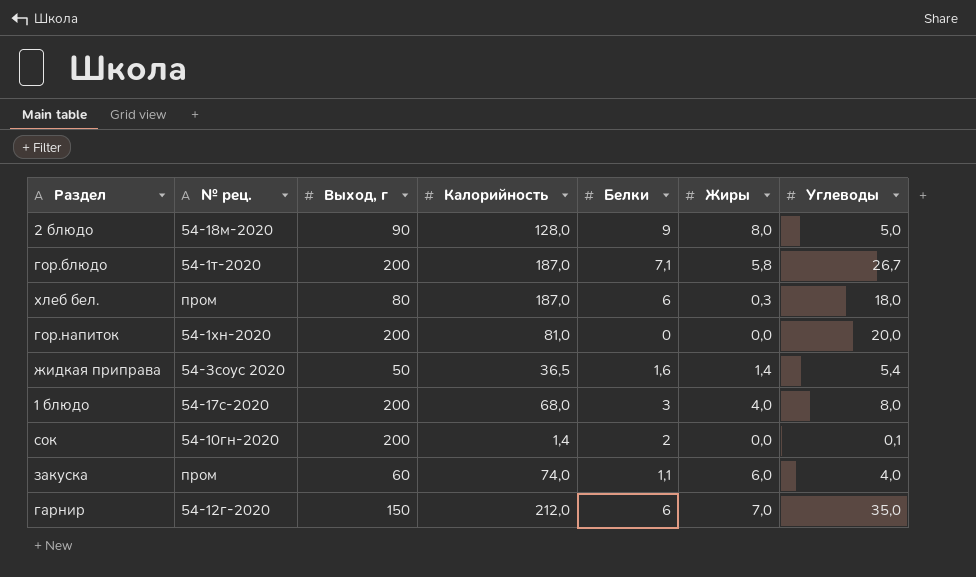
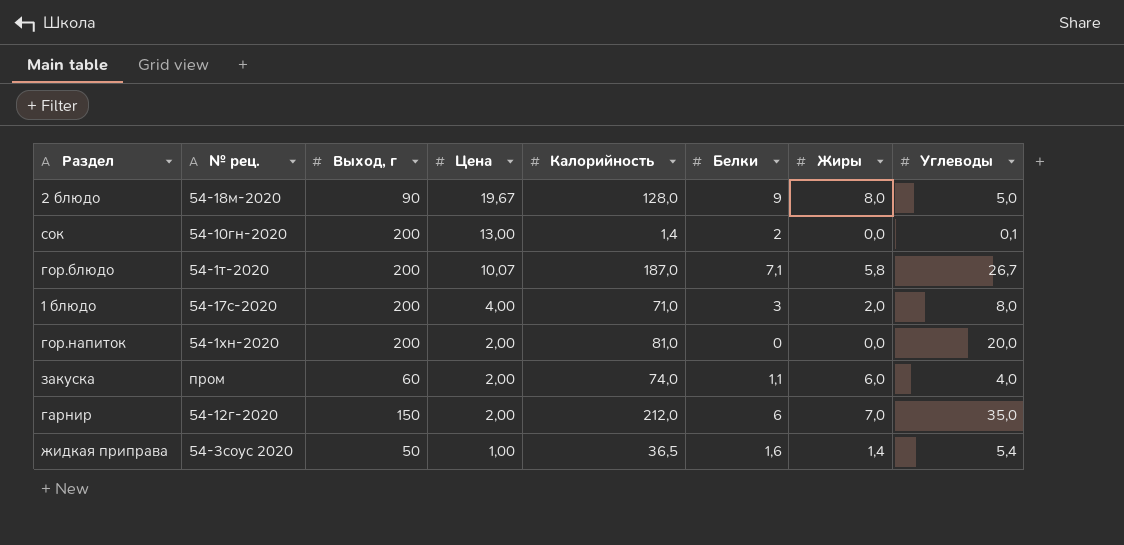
row order: none -> Цена descending
column Цена | position: none -> 4
row хлеб бел.: пром | 80 | 187,0 | 6 | 0,3 | 18,0 -> none
1 блюдо | Калорийность: 68,0 -> 71,0
1 блюдо | Жиры: 4,0 -> 2,0

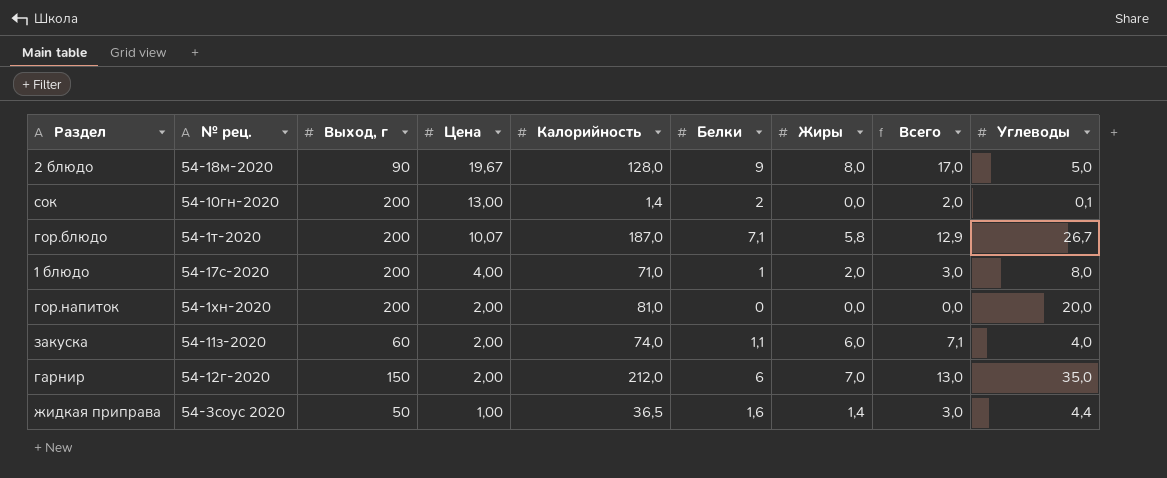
column Всего | formula: none -> [Белки] + [Жиры]
1 блюдо | Белки: 3 -> 1
закуска | № рец.: пром -> 54-11з-2020
жидкая приправа | Углеводы: 5,4 -> 4,4

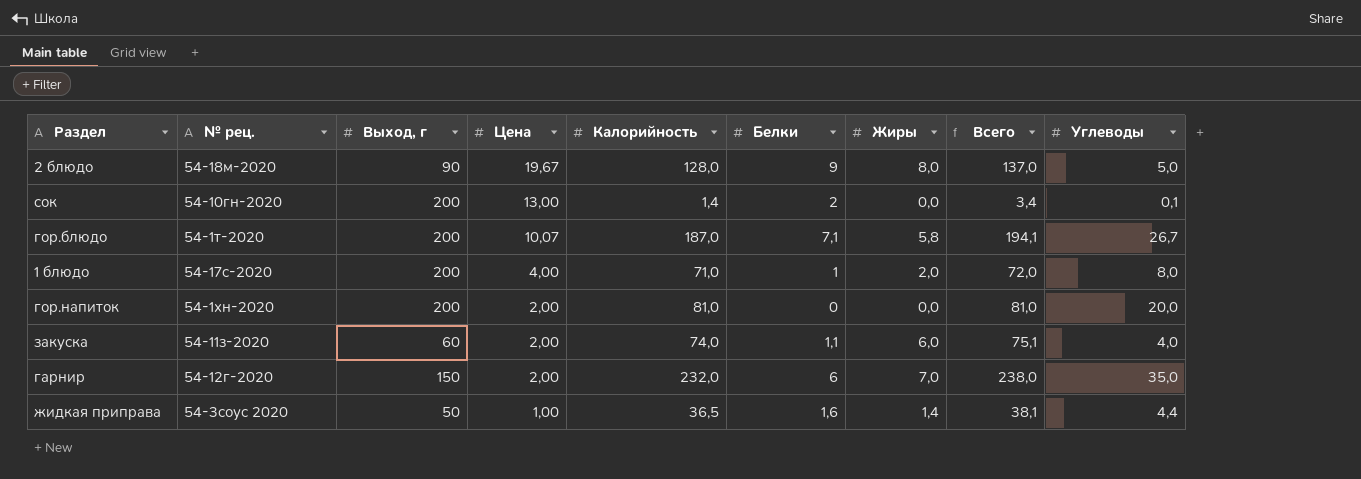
column Всего | formula: [Белки] + [Жиры] -> [Калорийность] + [Белки]
гарнир | Калорийность: 212,0 -> 232,0

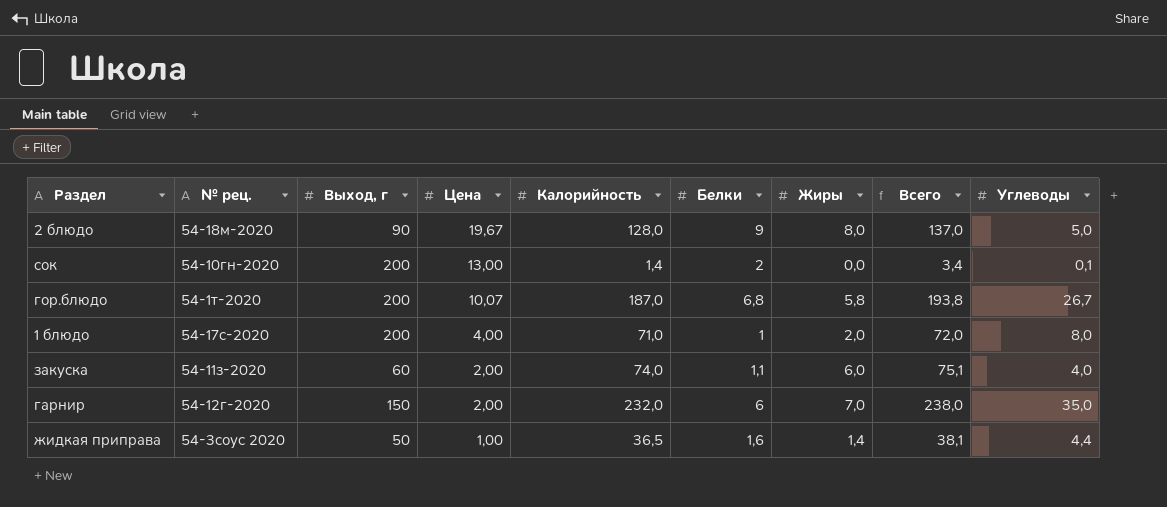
row гор.напиток: 54-1хн-2020 | 200 | 2,00 | 81,0 | 0 | 0,0 | 81,0 | 20,0 -> none
гор.блюдо | Белки: 7,1 -> 6,8
гор.блюдо | Всего: 194,1 -> 193,8

